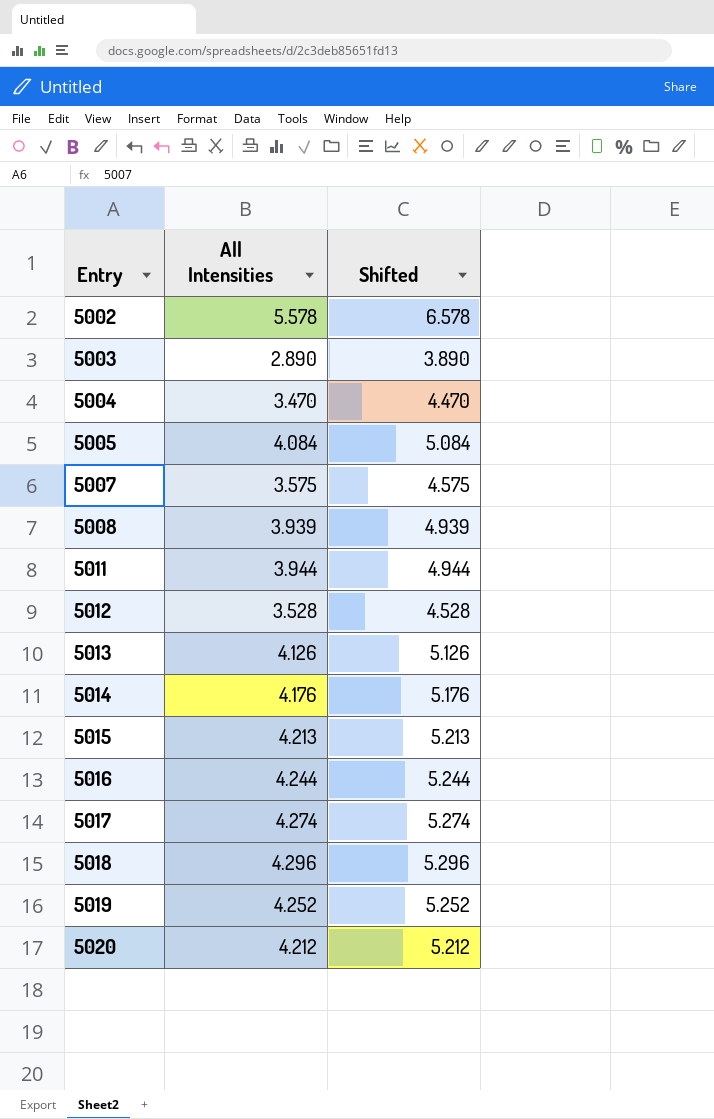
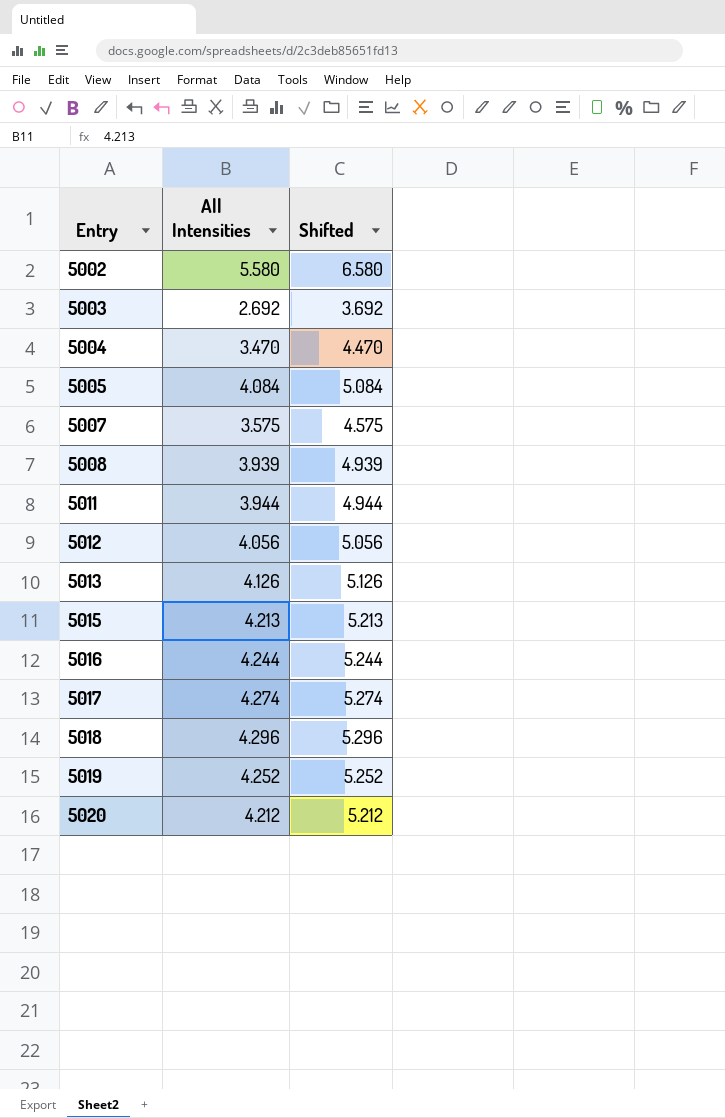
row 5014: 4.176 | 5.176 -> none
5002 | All Intensities: 5.578 -> 5.580
5002 | Shifted: 6.578 -> 6.580
5003 | All Intensities: 2.890 -> 2.692
5003 | Shifted: 3.890 -> 3.692
5012 | All Intensities: 3.528 -> 4.056
5012 | Shifted: 4.528 -> 5.056

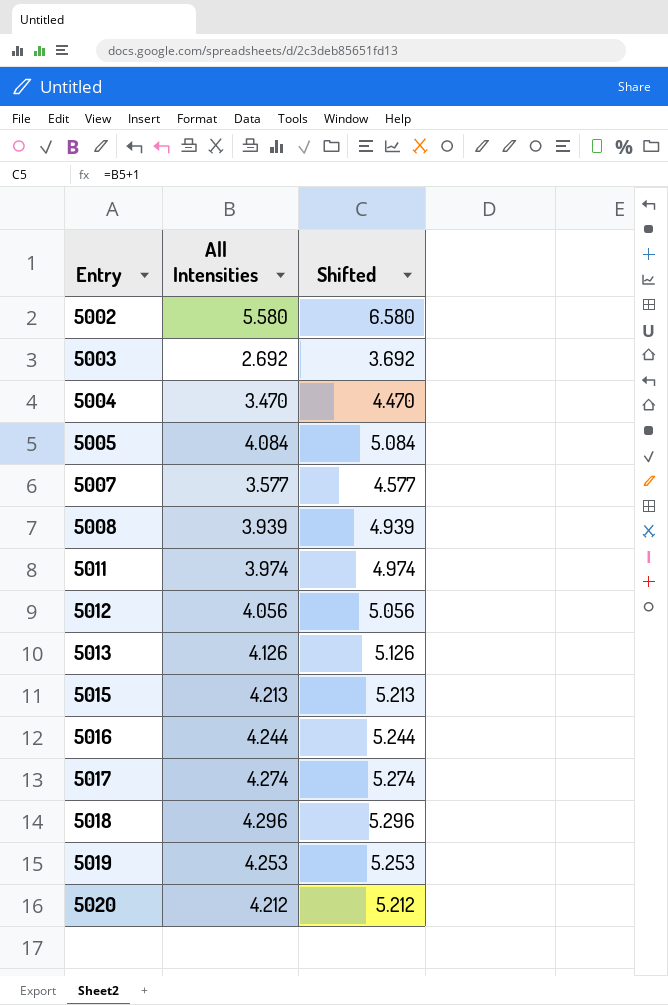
5007 | All Intensities: 3.575 -> 3.577
5007 | Shifted: 4.575 -> 4.577
5011 | All Intensities: 3.944 -> 3.974
5011 | Shifted: 4.944 -> 4.974
5019 | All Intensities: 4.252 -> 4.253
5019 | Shifted: 5.252 -> 5.253

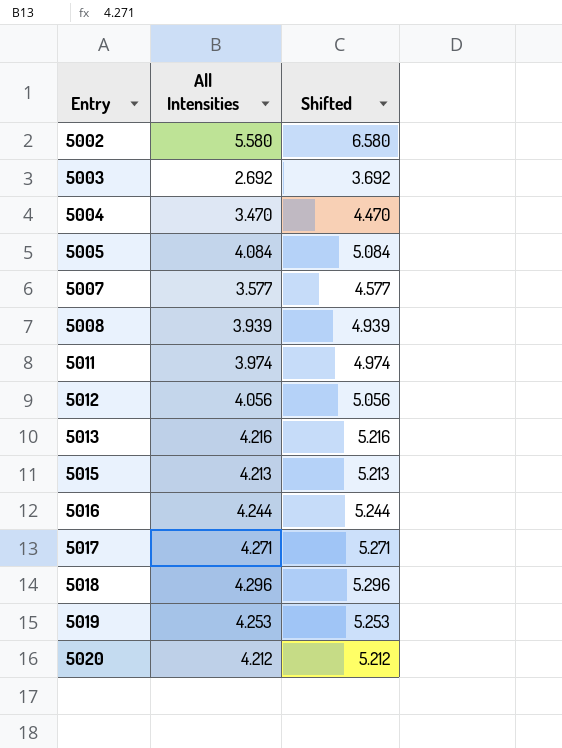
5013 | All Intensities: 4.126 -> 4.216
5013 | Shifted: 5.126 -> 5.216
5017 | All Intensities: 4.274 -> 4.271
5017 | Shifted: 5.274 -> 5.271

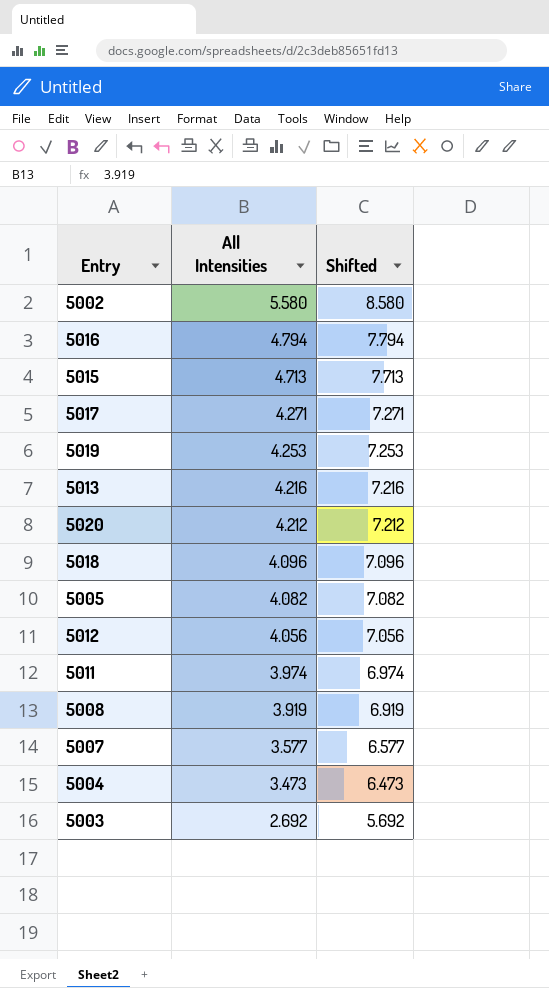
row order: Entry ascending -> All Intensities descending
column Shifted | formula: [All Intensities] + 1 -> [All Intensities] + 3
5016 | All Intensities: 4.244 -> 4.794
5015 | All Intensities: 4.213 -> 4.713
5018 | All Intensities: 4.296 -> 4.096
5005 | All Intensities: 4.084 -> 4.082
5008 | All Intensities: 3.939 -> 3.919
5004 | All Intensities: 3.470 -> 3.473

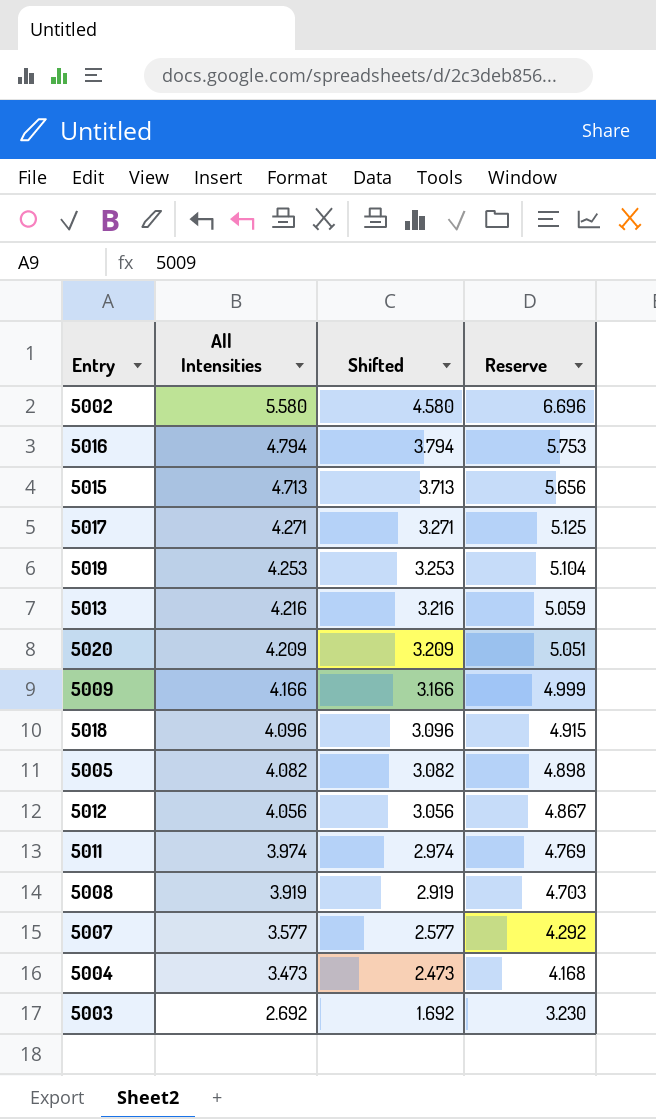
column Shifted | formula: [All Intensities] + 3 -> [All Intensities] - 1
column Reserve | formula: none -> [All Intensities] * 1.2
5020 | All Intensities: 4.212 -> 4.209
row 5009: none -> 4.166 | 3.166 | 4.999

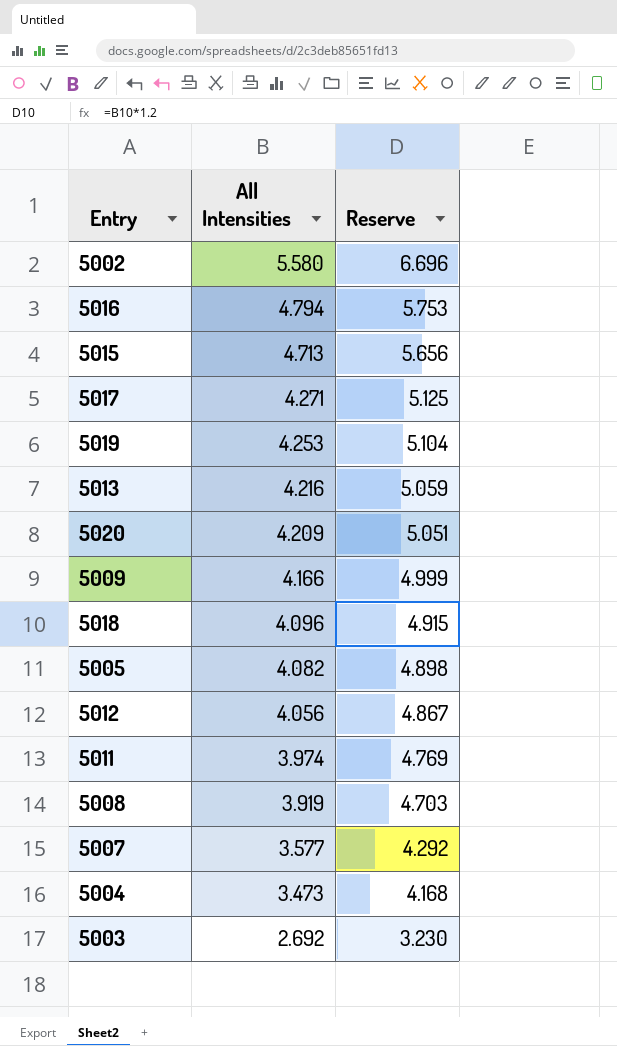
column Shifted | formula: [All Intensities] - 1 -> none

